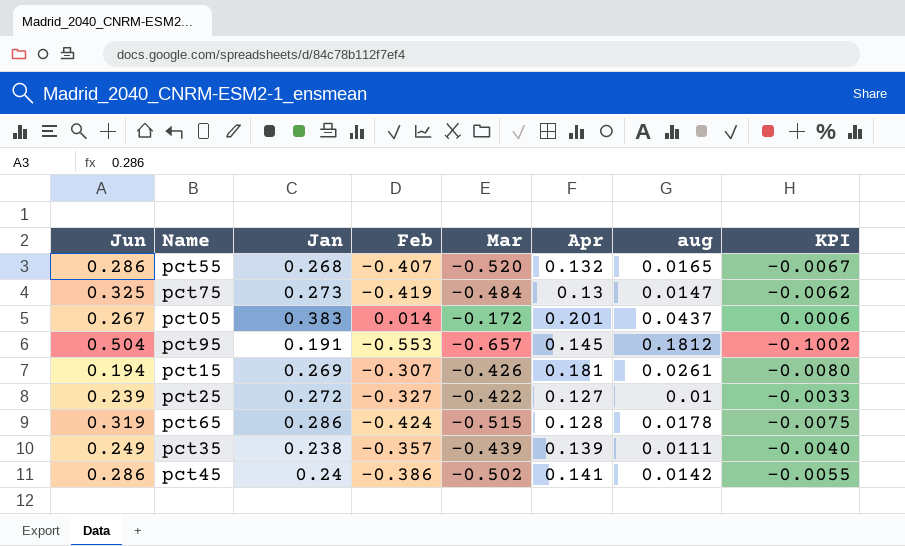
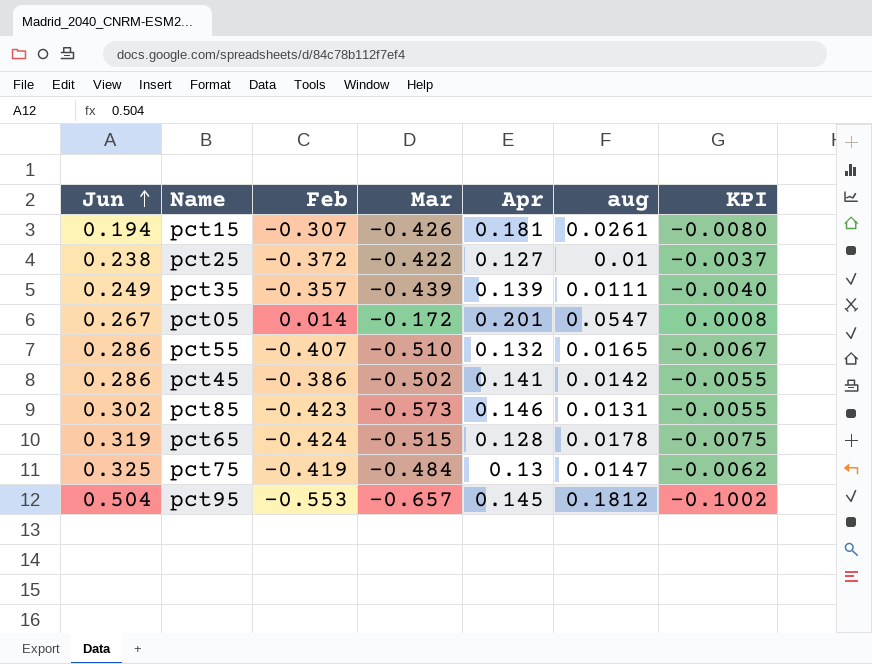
row order: none -> Jun ascending
column Jan | position: 3 -> none
pct25 | Jun: 0.239 -> 0.238
pct25 | Feb: -0.327 -> -0.372
pct25 | KPI: -0.0033 -> -0.0037
pct05 | aug: 0.0437 -> 0.0547
pct05 | KPI: 0.0006 -> 0.0008
pct55 | Mar: -0.520 -> -0.510
row pct85: none -> 0.302 | -0.423 | -0.573 | 0.146 | 0.0131 | -0.0055

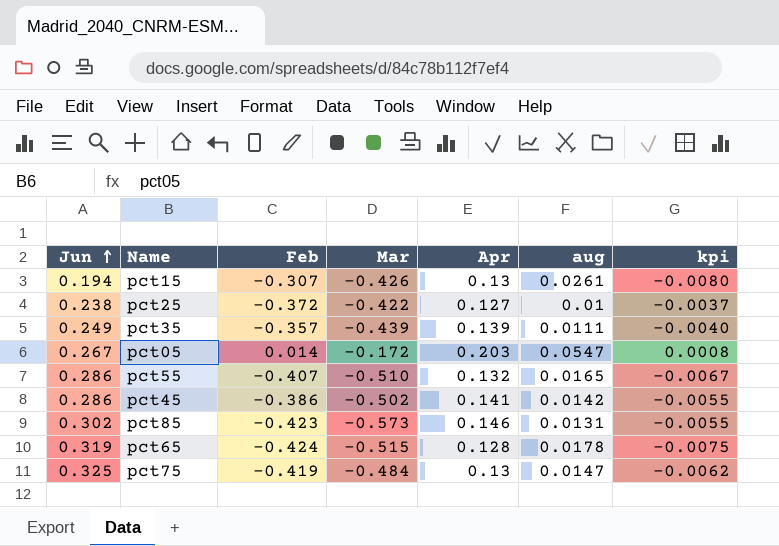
column name: KPI -> kpi
row pct95: 0.504 | -0.553 | -0.657 | 0.145 | 0.1812 | -0.1002 -> none
pct15 | Apr: 0.181 -> 0.13
pct05 | Apr: 0.201 -> 0.203

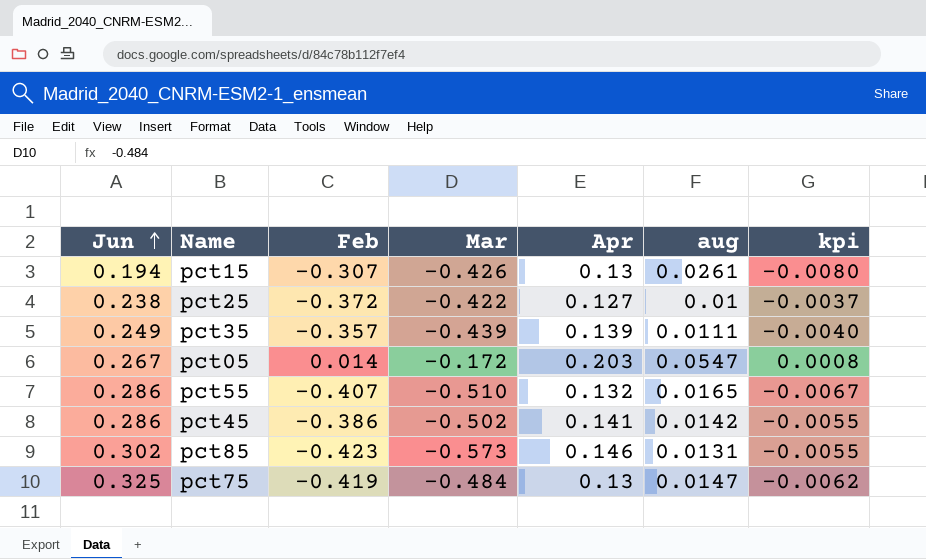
row pct65: 0.319 | -0.424 | -0.515 | 0.128 | 0.0178 | -0.0075 -> none

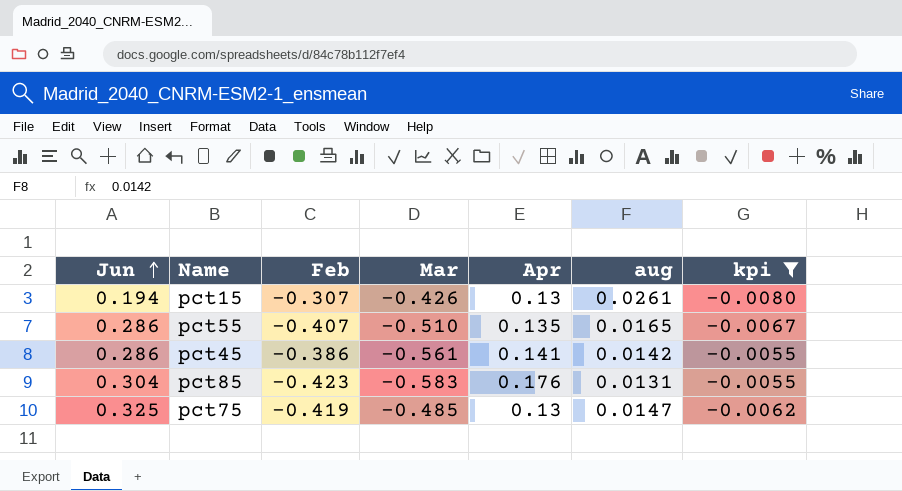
filter: none -> kpi <= -0.0055
pct55 | Apr: 0.132 -> 0.135
pct45 | Mar: -0.502 -> -0.561
pct85 | Jun: 0.302 -> 0.304
pct85 | Mar: -0.573 -> -0.583
pct85 | Apr: 0.146 -> 0.176
pct75 | Mar: -0.484 -> -0.485

